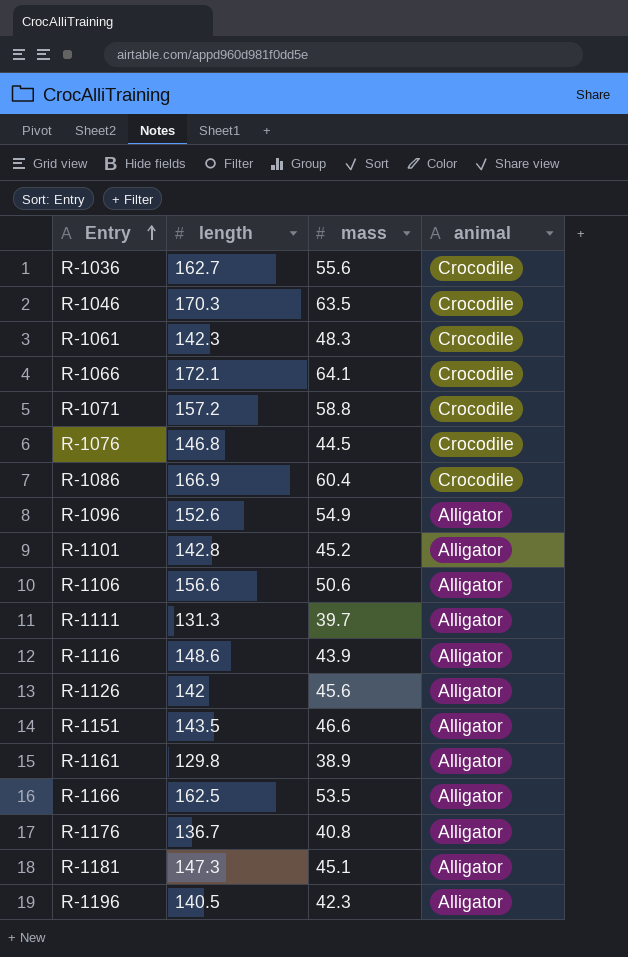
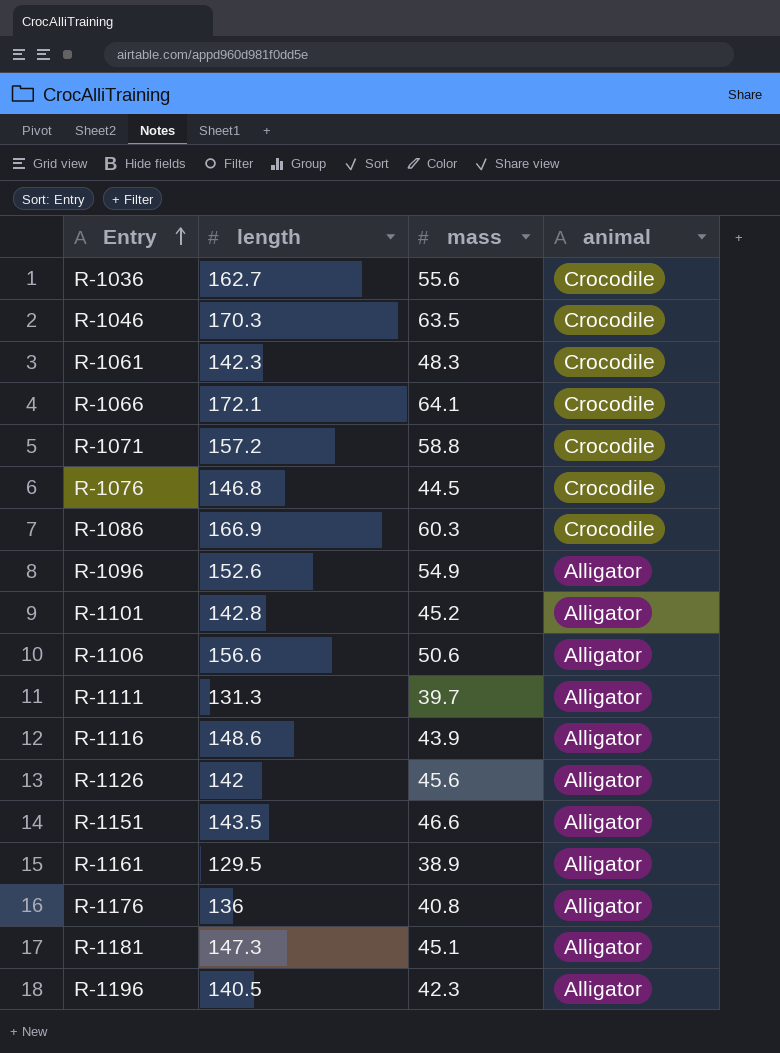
row R-1166: 162.5 | 53.5 | Alligator -> none
R-1086 | mass: 60.4 -> 60.3
R-1161 | length: 129.8 -> 129.5
R-1176 | length: 136.7 -> 136

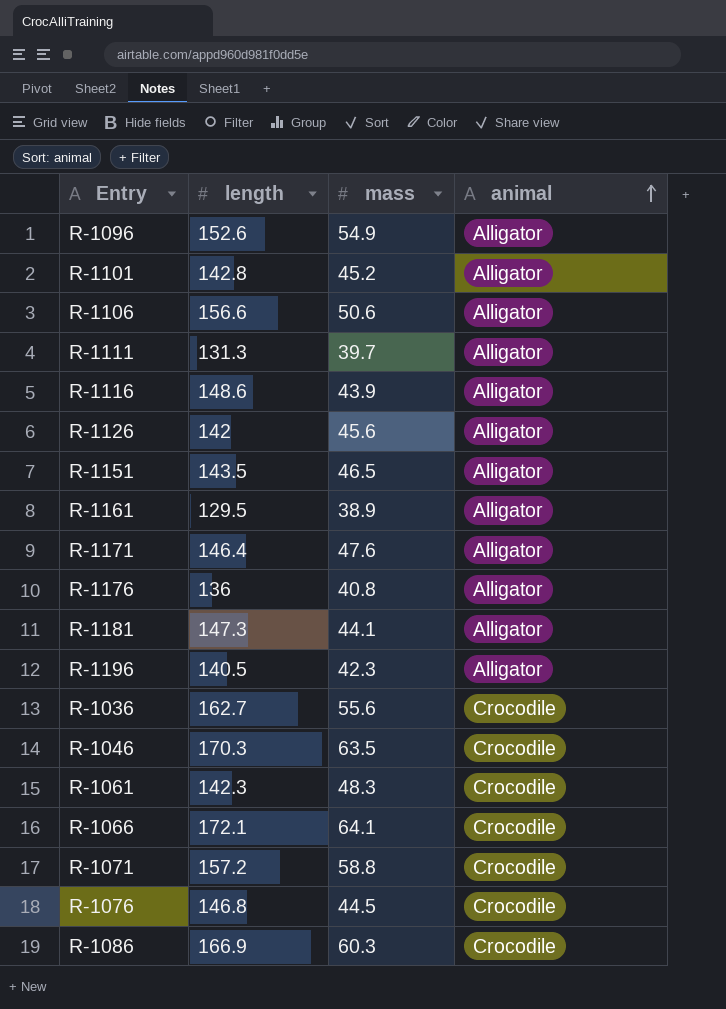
row order: Entry ascending -> animal ascending
R-1151 | mass: 46.6 -> 46.5
row R-1171: none -> 146.4 | 47.6 | Alligator
R-1181 | mass: 45.1 -> 44.1

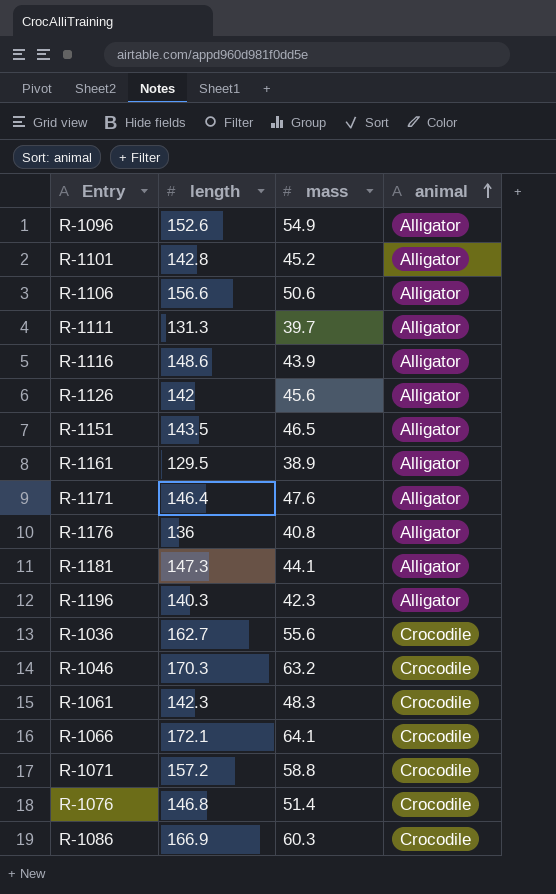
R-1196 | length: 140.5 -> 140.3
R-1046 | mass: 63.5 -> 63.2
R-1076 | mass: 44.5 -> 51.4

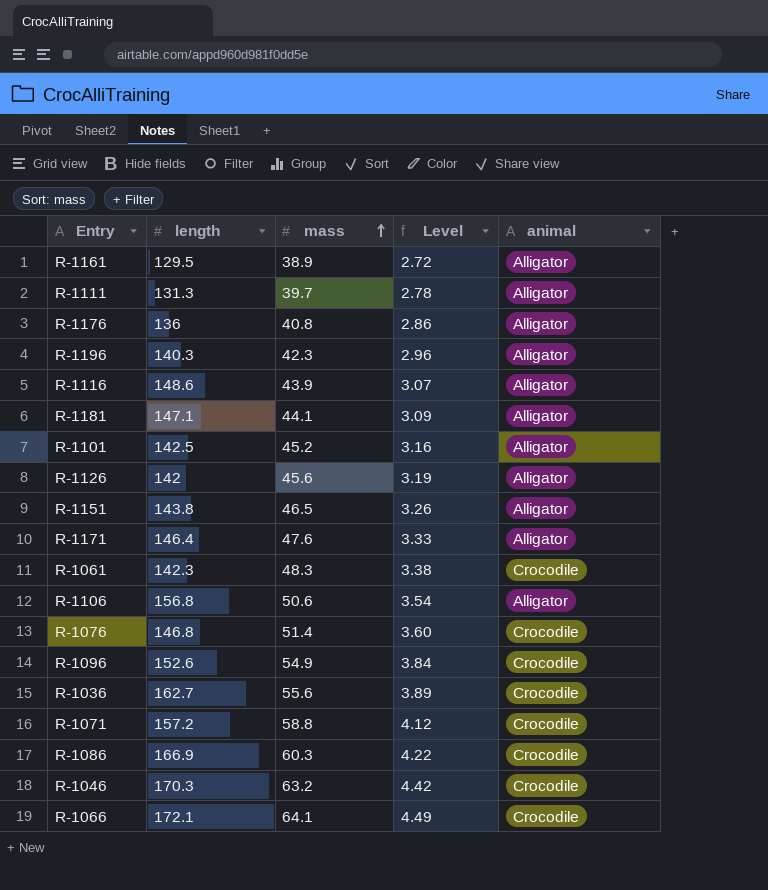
row order: animal ascending -> mass ascending
column Level | formula: none -> [mass] * 0.07
R-1181 | length: 147.3 -> 147.1
R-1101 | length: 142.8 -> 142.5
R-1151 | length: 143.5 -> 143.8
R-1106 | length: 156.6 -> 156.8
R-1096 | animal: Alligator -> Crocodile

